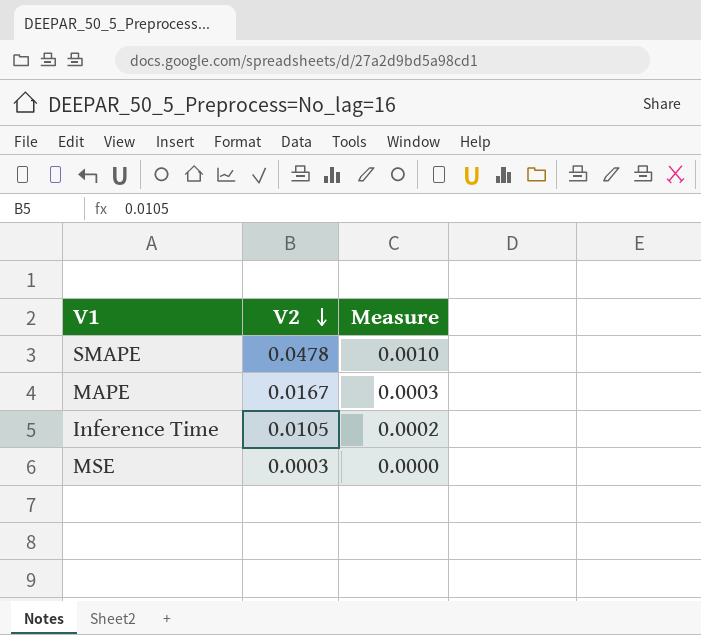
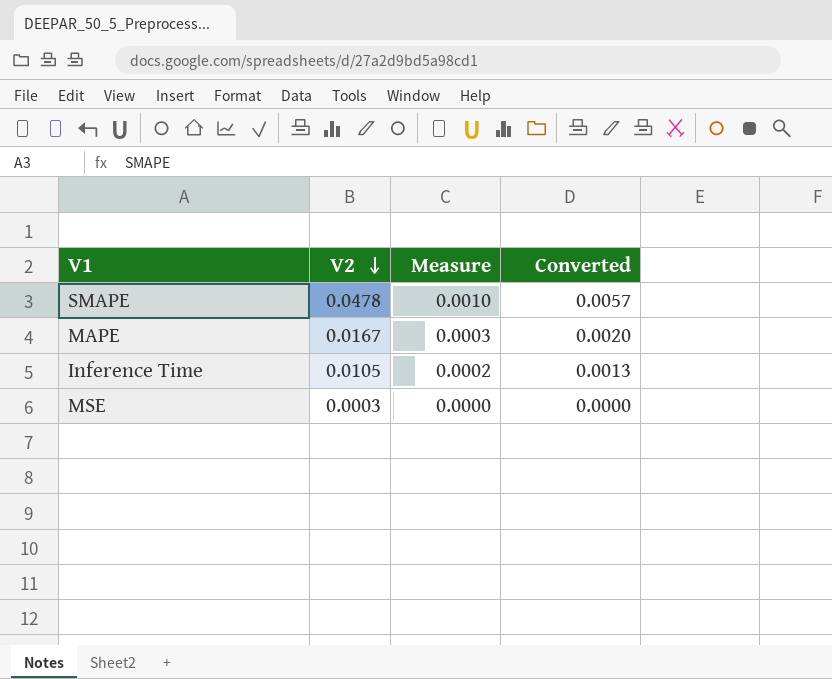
column Converted | formula: none -> [V2] * 0.12

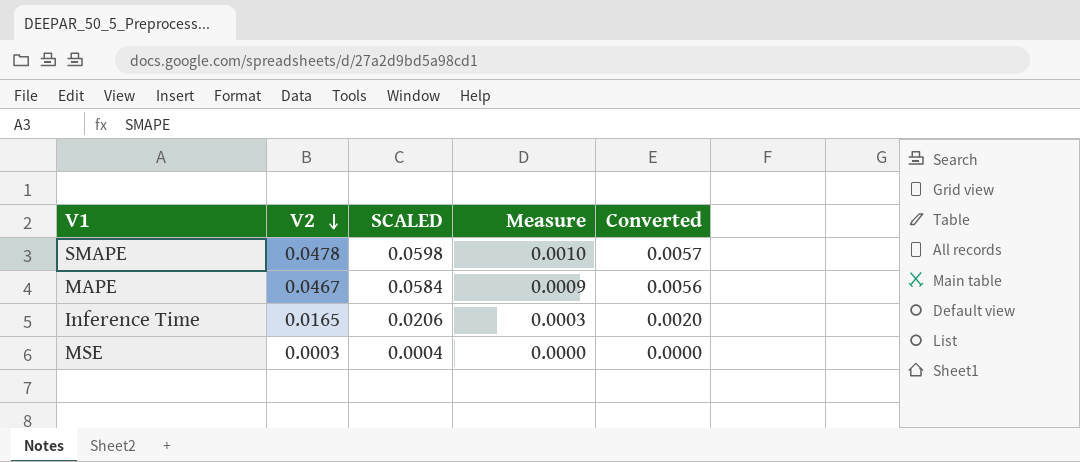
column SCALED | formula: none -> [V2] * 1.25
MAPE | V2: 0.0167 -> 0.0467
MAPE | Measure: 0.0003 -> 0.0009
MAPE | Converted: 0.0020 -> 0.0056
Inference Time | V2: 0.0105 -> 0.0165
Inference Time | Measure: 0.0002 -> 0.0003
Inference Time | Converted: 0.0013 -> 0.0020

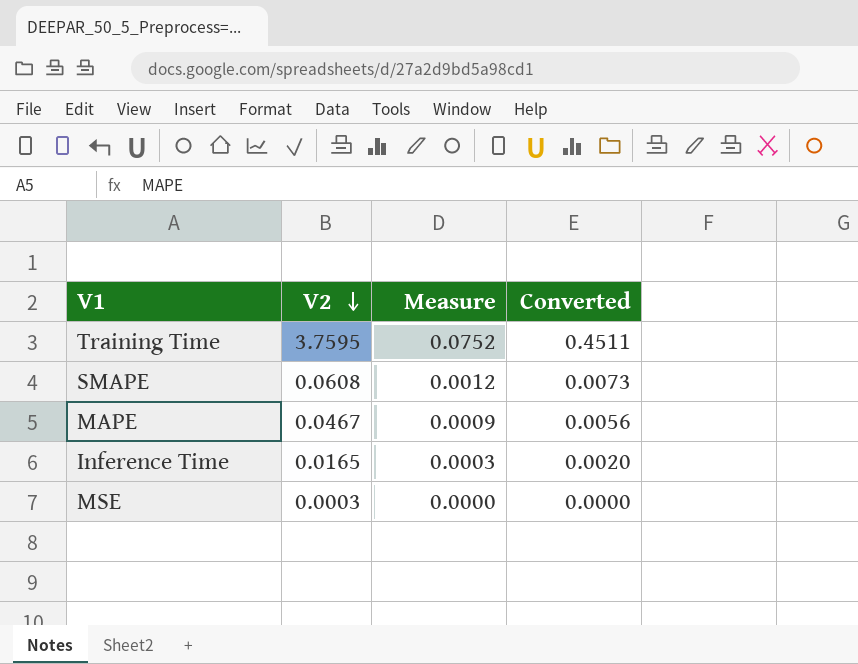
column SCALED | formula: [V2] * 1.25 -> none
row Training Time: none -> 3.7595 | 0.0752 | 0.4511
SMAPE | V2: 0.0478 -> 0.0608
SMAPE | Measure: 0.0010 -> 0.0012
SMAPE | Converted: 0.0057 -> 0.0073

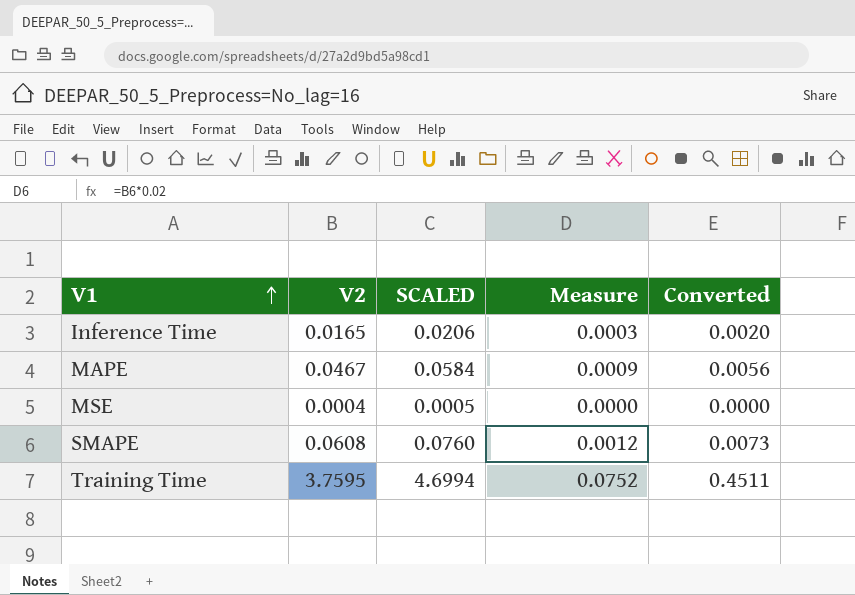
row order: V2 descending -> V1 ascending
column SCALED | formula: none -> [V2] * 1.25
MSE | V2: 0.0003 -> 0.0004

